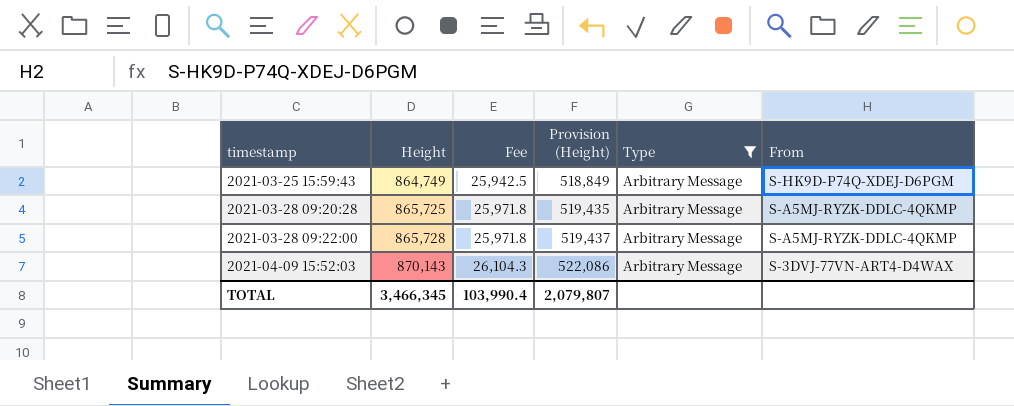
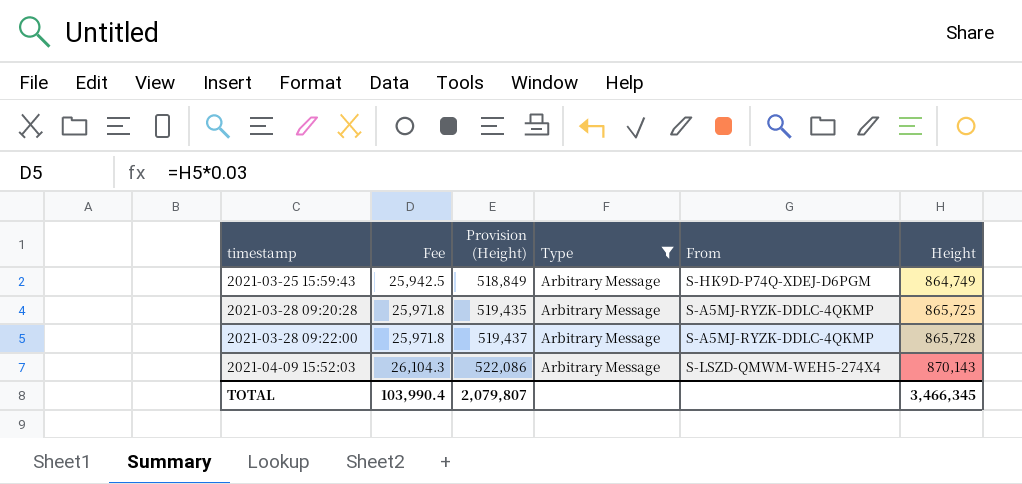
column Height | position: 2 -> 6
2021-04-09 15:52:03 | From: S-3DVJ-77VN-ART4-D4WAX -> S-LSZD-QMWM-WEH5-274X4

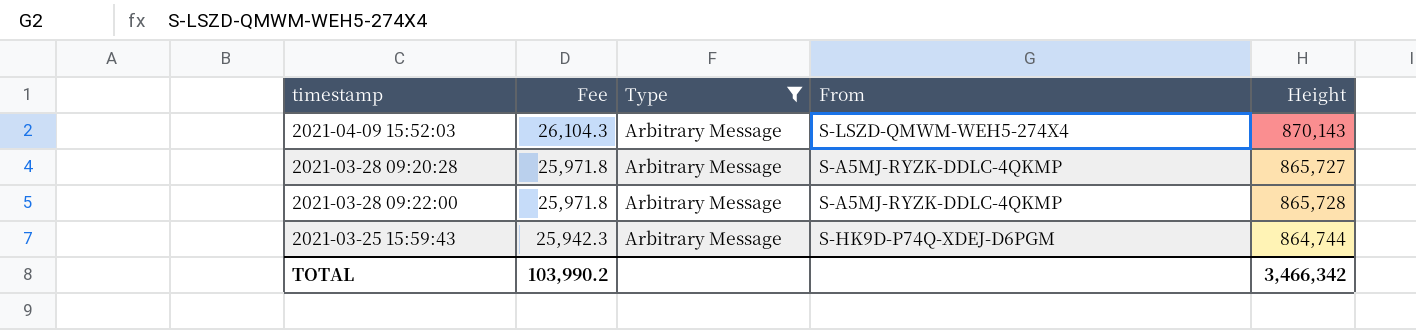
row order: timestamp ascending -> Fee descending
column Provision (Height) | formula: [Height] * 0.6 -> none
2021-03-28 09:20:28 | Height: 865,725 -> 865,727
2021-03-25 15:59:43 | Fee: 25,942.5 -> 25,942.3
2021-03-25 15:59:43 | Height: 864,749 -> 864,744
TOTAL | Fee: 103,990.4 -> 103,990.2
TOTAL | Height: 3,466,345 -> 3,466,342

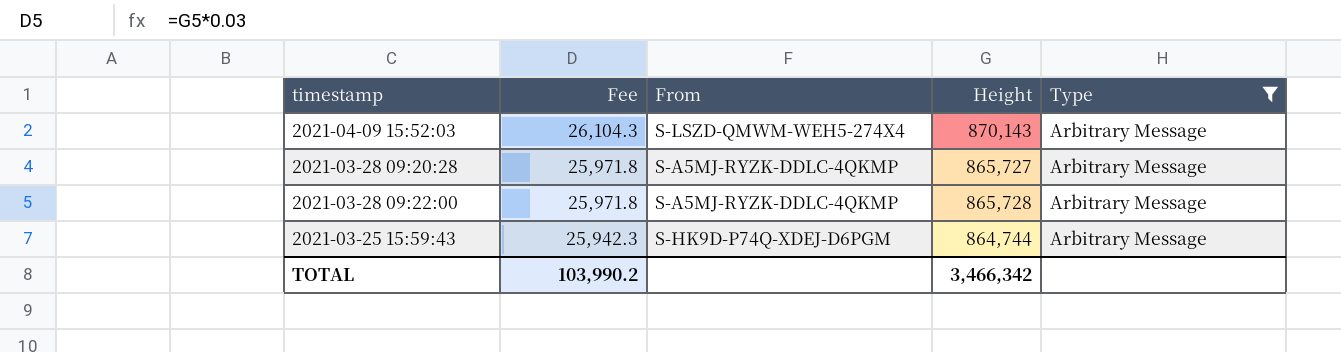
column Type | position: 3 -> 5

